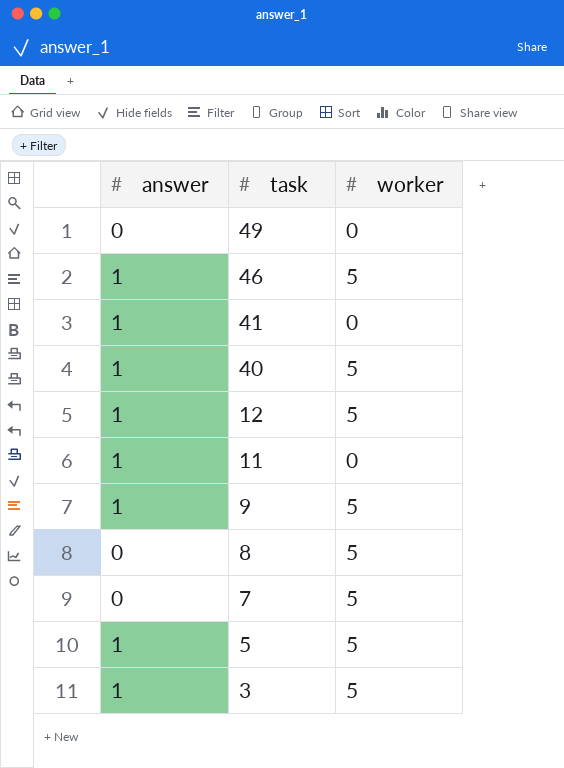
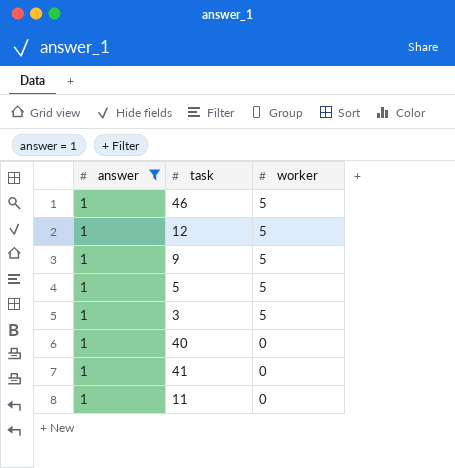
filter: none -> answer = 1
row order: task descending -> worker descending
40 | worker: 5 -> 0

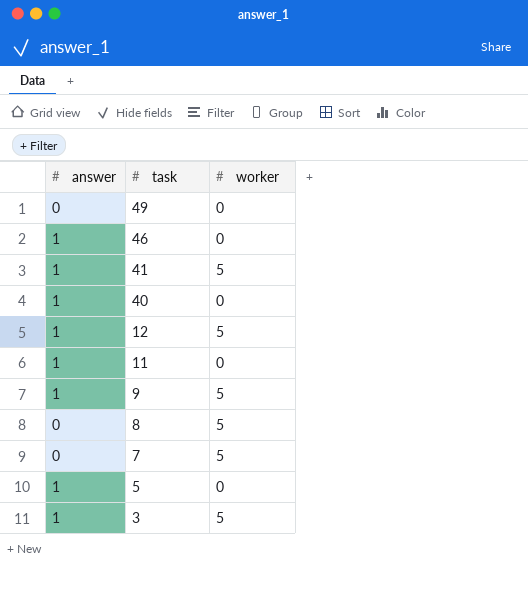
filter: answer = 1 -> none
row order: worker descending -> task descending
46 | worker: 5 -> 0
41 | worker: 0 -> 5
5 | worker: 5 -> 0

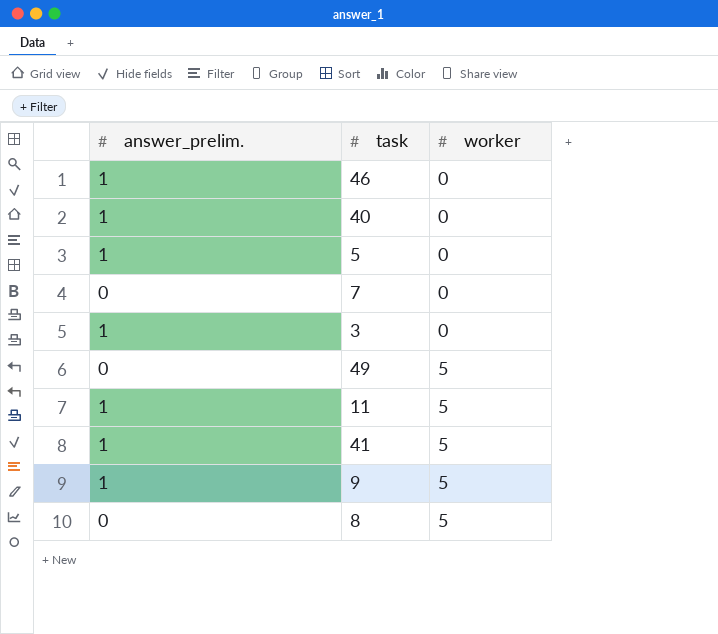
row order: task descending -> worker ascending
column name: answer -> answer_prelim.
row 12: 1 | 5 -> none
7 | worker: 5 -> 0
3 | worker: 5 -> 0
49 | worker: 0 -> 5
11 | worker: 0 -> 5

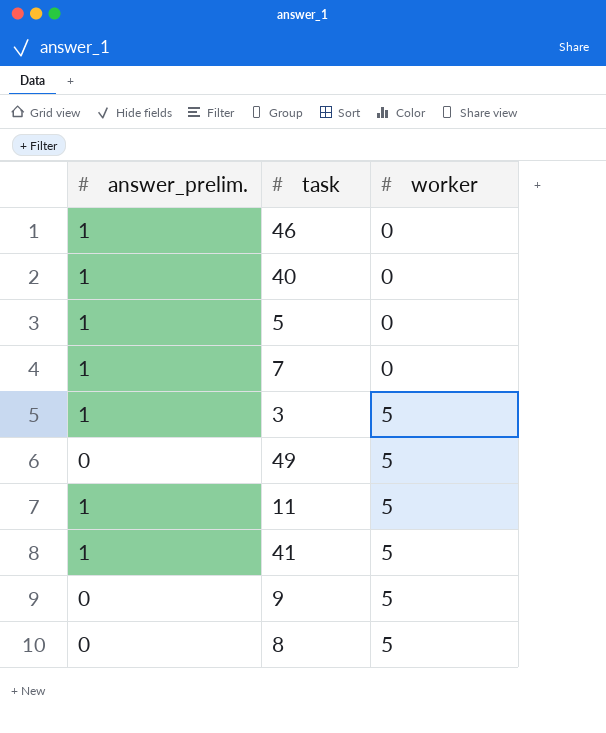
7 | answer_prelim.: 0 -> 1
3 | worker: 0 -> 5
9 | answer_prelim.: 1 -> 0

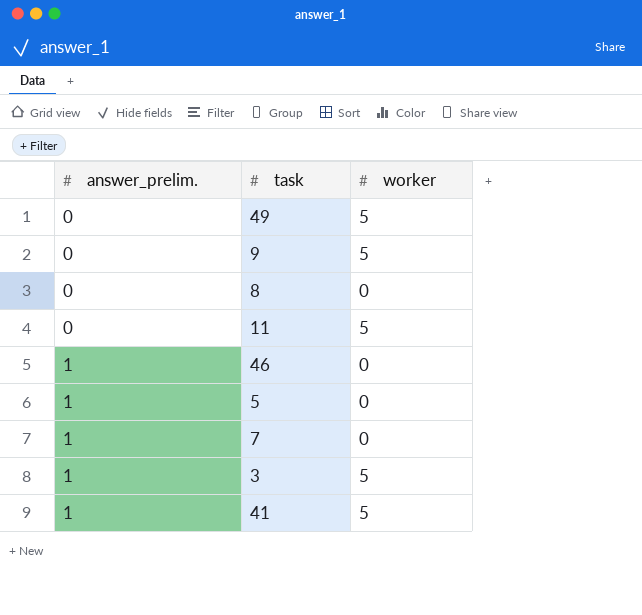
row order: worker ascending -> answer_prelim. ascending
row 40: 1 | 0 -> none
8 | worker: 5 -> 0
11 | answer_prelim.: 1 -> 0

